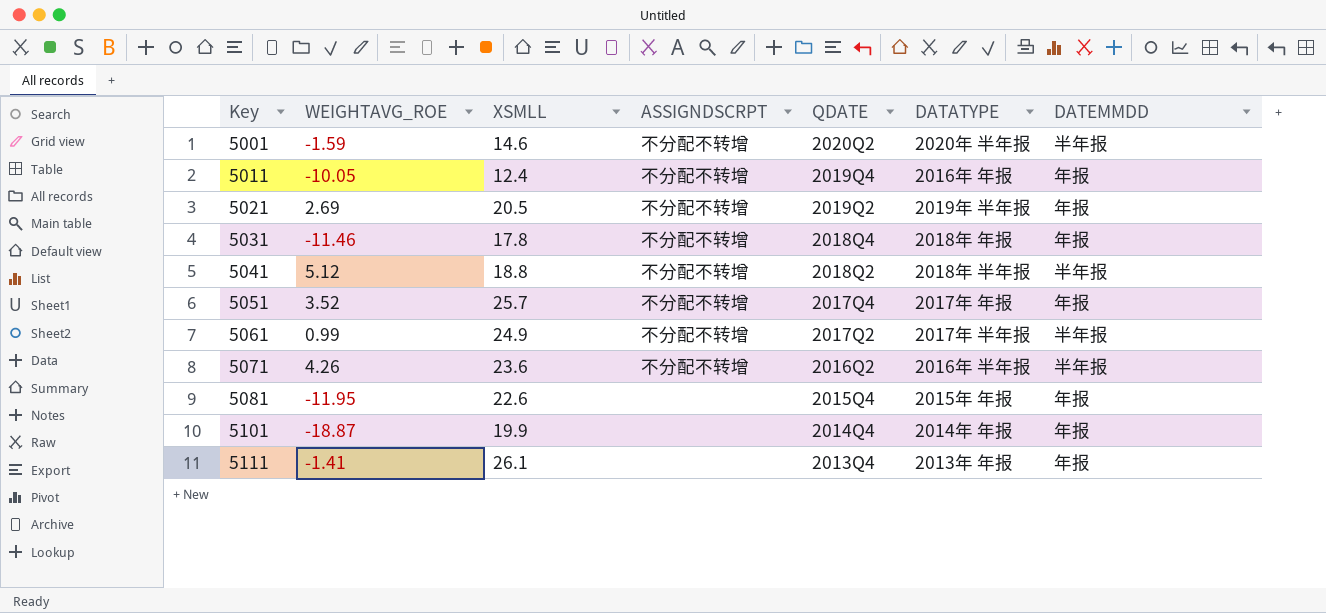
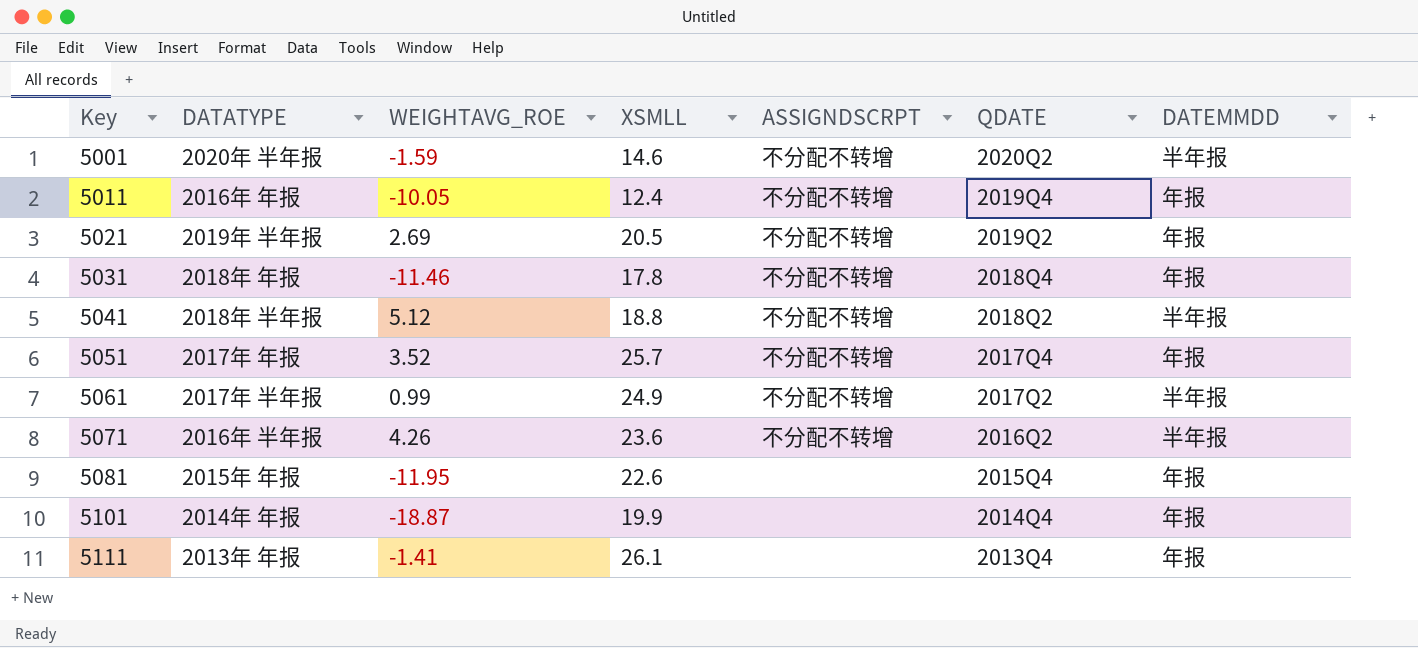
column DATATYPE | position: 6 -> 2

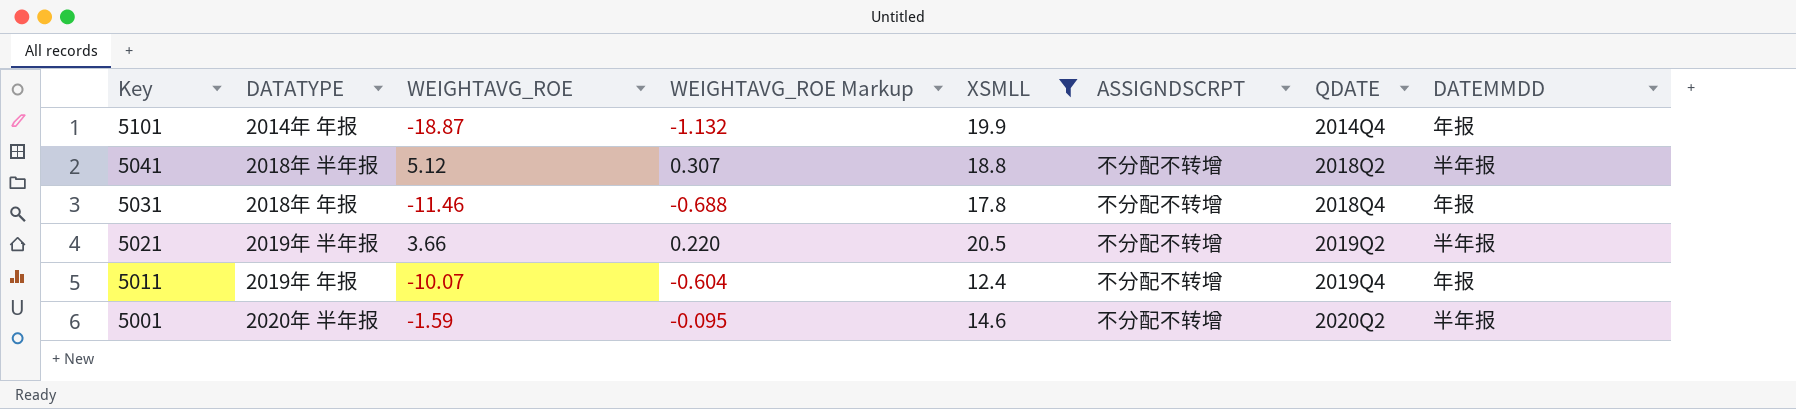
filter: none -> XSMLL <= 20.5
row order: Key ascending -> Key descending
column WEIGHTAVG_ROE Markup | formula: none -> [WEIGHTAVG_ROE] * 0.06
5021 | WEIGHTAVG_ROE: 2.69 -> 3.66
5021 | DATEMMDD: 年报 -> 半年报
5011 | DATATYPE: 2016年 年报 -> 2019年 年报
5011 | WEIGHTAVG_ROE: -10.05 -> -10.07

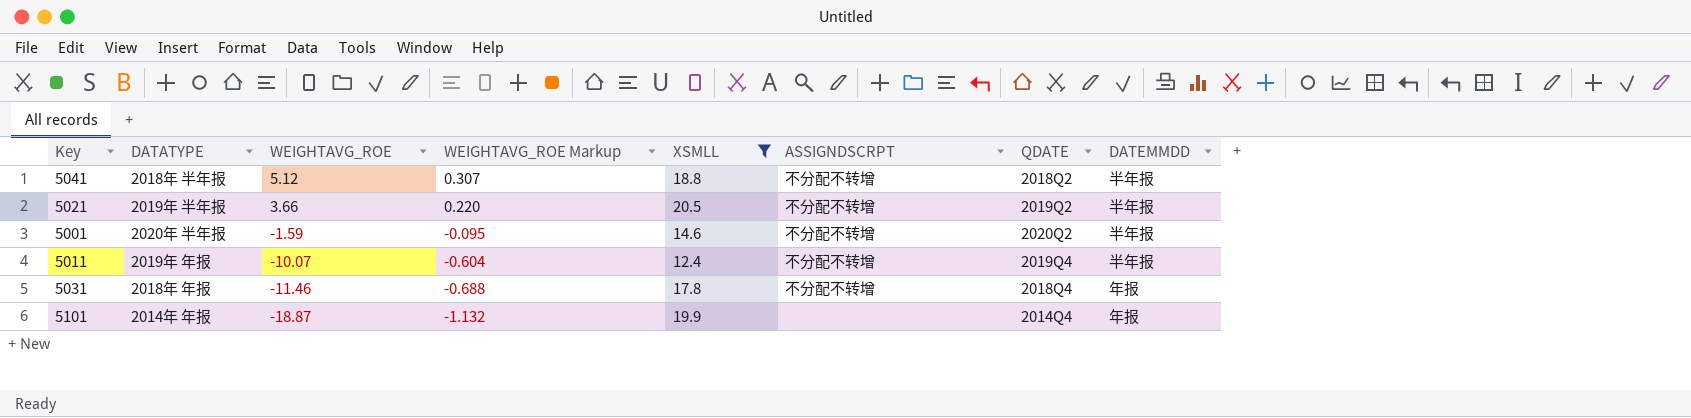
row order: Key descending -> WEIGHTAVG_ROE descending
5011 | DATEMMDD: 年报 -> 半年报

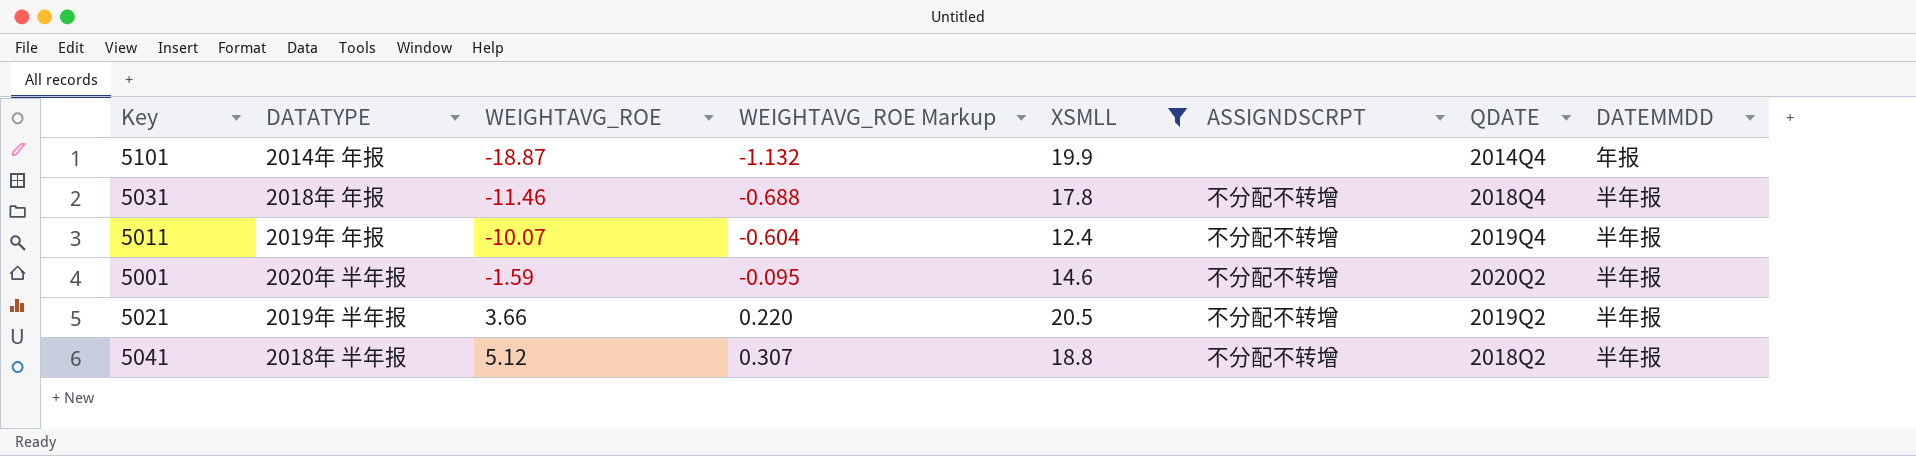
row order: WEIGHTAVG_ROE descending -> WEIGHTAVG_ROE ascending
5031 | DATEMMDD: 年报 -> 半年报

